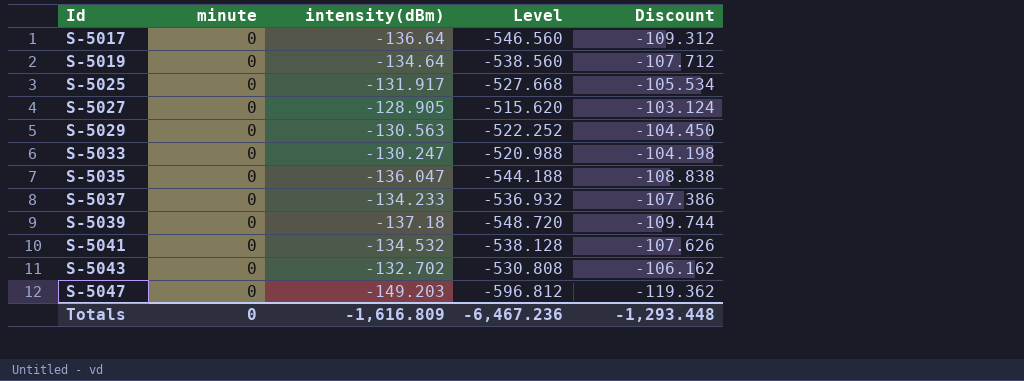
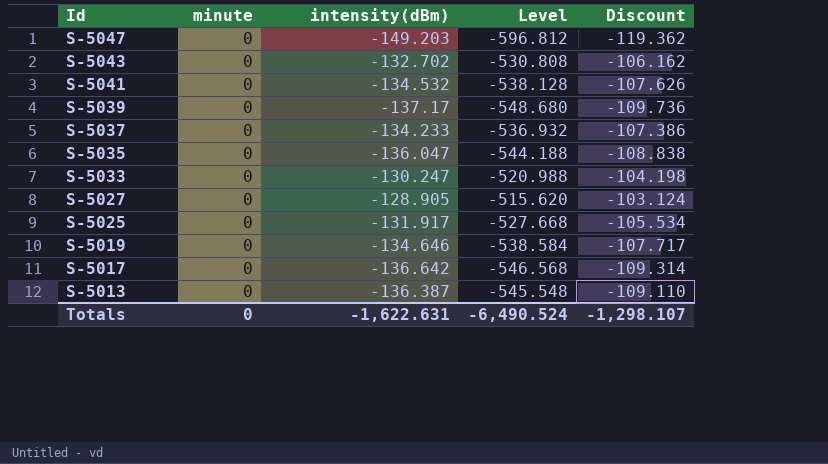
row order: Id ascending -> Id descending
row S-5029: 0 | -130.563 | -522.252 | -104.450 -> none
S-5039 | intensity(dBm): -137.18 -> -137.17
S-5039 | Level: -548.720 -> -548.680
S-5039 | Discount: -109.744 -> -109.736
S-5019 | intensity(dBm): -134.64 -> -134.646
S-5019 | Level: -538.560 -> -538.584
S-5019 | Discount: -107.712 -> -107.717
S-5017 | intensity(dBm): -136.64 -> -136.642
S-5017 | Level: -546.560 -> -546.568
S-5017 | Discount: -109.312 -> -109.314
row S-5013: none -> 0 | -136.387 | -545.548 | -109.110
Totals | intensity(dBm): -1,616.809 -> -1,622.631
Totals | Level: -6,467.236 -> -6,490.524
Totals | Discount: -1,293.448 -> -1,298.107

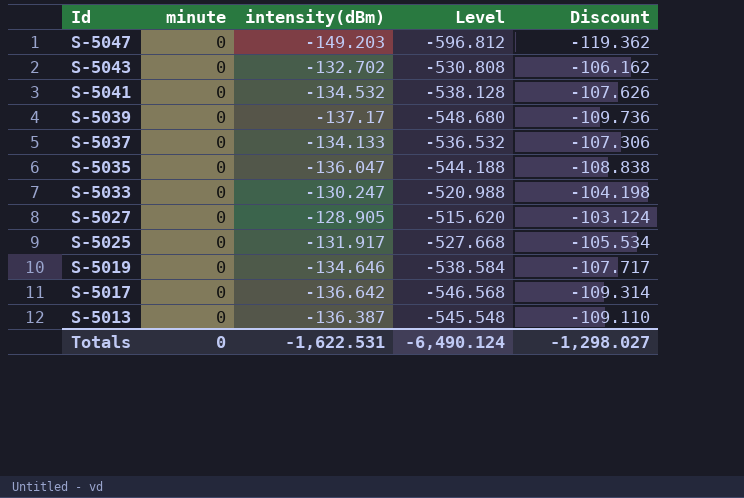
S-5037 | intensity(dBm): -134.233 -> -134.133
S-5037 | Level: -536.932 -> -536.532
S-5037 | Discount: -107.386 -> -107.306
Totals | intensity(dBm): -1,622.631 -> -1,622.531
Totals | Level: -6,490.524 -> -6,490.124
Totals | Discount: -1,298.107 -> -1,298.027

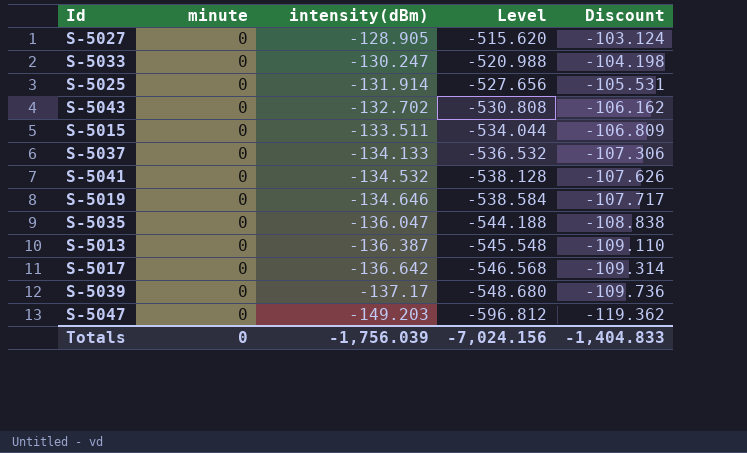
row order: Id descending -> intensity(dBm) descending
S-5025 | intensity(dBm): -131.917 -> -131.914
S-5025 | Level: -527.668 -> -527.656
S-5025 | Discount: -105.534 -> -105.531
row S-5015: none -> 0 | -133.511 | -534.044 | -106.809
Totals | intensity(dBm): -1,622.531 -> -1,756.039
Totals | Level: -6,490.124 -> -7,024.156
Totals | Discount: -1,298.027 -> -1,404.833

